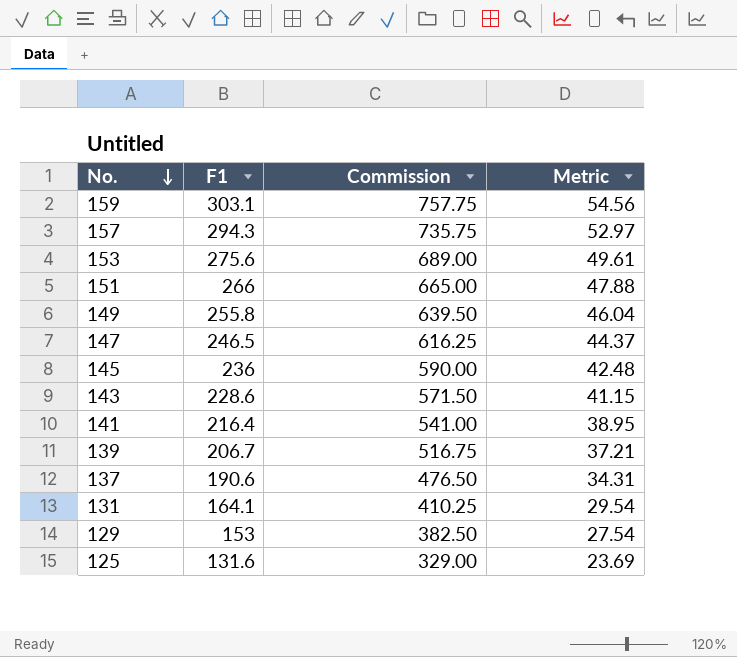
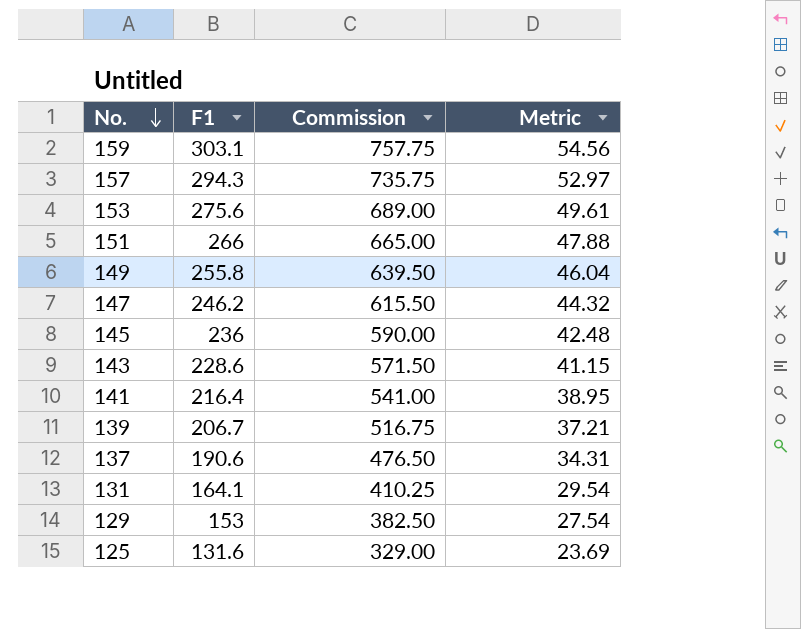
147 | F1: 246.5 -> 246.2
147 | Commission: 616.25 -> 615.50
147 | Metric: 44.37 -> 44.32

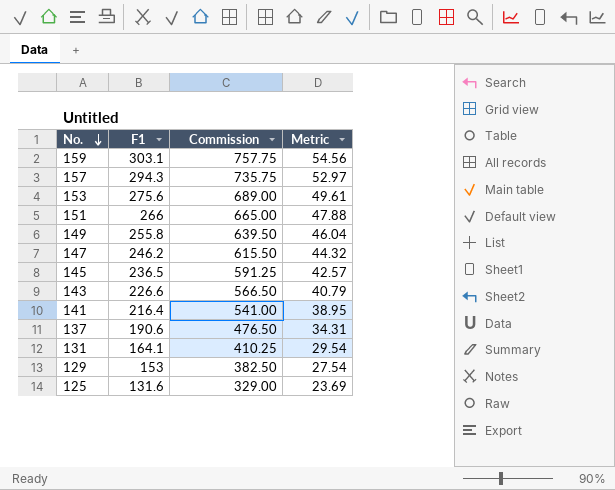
row 139: 206.7 | 516.75 | 37.21 -> none
145 | F1: 236 -> 236.5
145 | Commission: 590.00 -> 591.25
145 | Metric: 42.48 -> 42.57
143 | F1: 228.6 -> 226.6
143 | Commission: 571.50 -> 566.50
143 | Metric: 41.15 -> 40.79

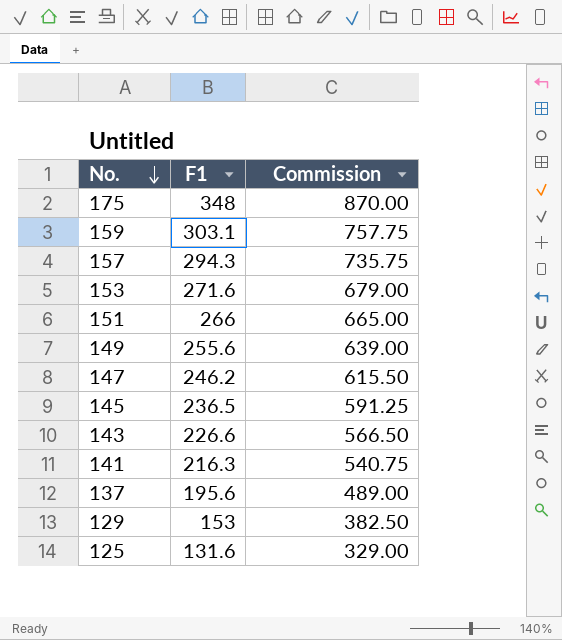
column Metric | formula: [F1] * 0.18 -> none
row 131: 164.1 | 410.25 | 29.54 -> none
row 175: none -> 348 | 870.00
153 | F1: 275.6 -> 271.6
153 | Commission: 689.00 -> 679.00
149 | F1: 255.8 -> 255.6
149 | Commission: 639.50 -> 639.00
141 | F1: 216.4 -> 216.3
141 | Commission: 541.00 -> 540.75
137 | F1: 190.6 -> 195.6
137 | Commission: 476.50 -> 489.00

